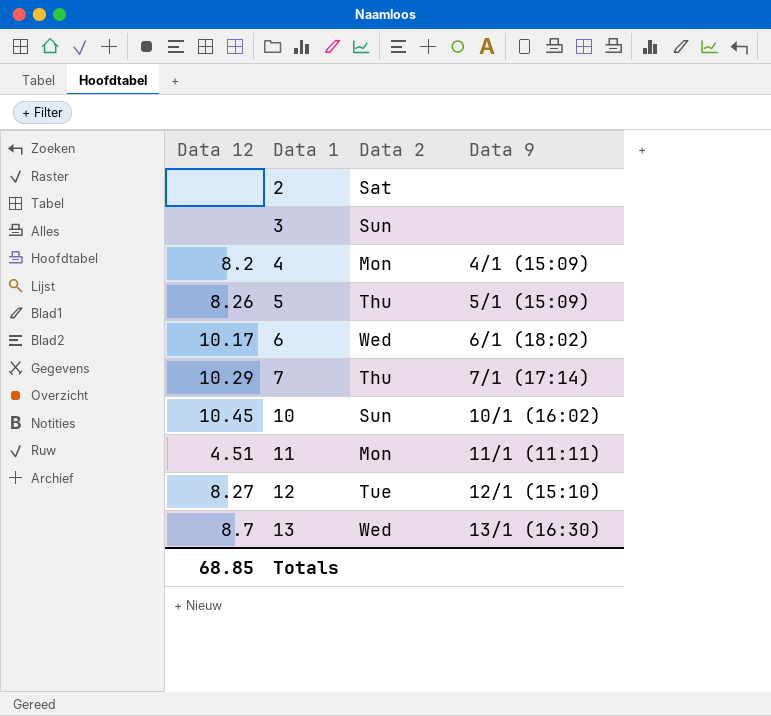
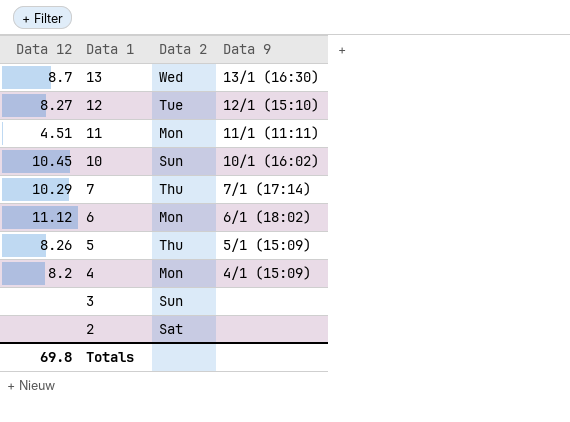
row order: Data 1 ascending -> Data 1 descending
6 | Data 12: 10.17 -> 11.12
6 | Data 2: Wed -> Mon
Totals | Data 12: 68.85 -> 69.8

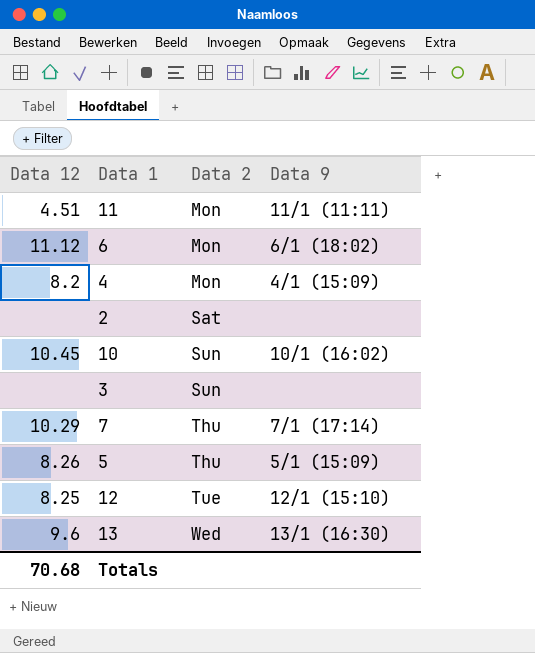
row order: Data 1 descending -> Data 2 ascending
12 | Data 12: 8.27 -> 8.25
13 | Data 12: 8.7 -> 9.6
Totals | Data 12: 69.8 -> 70.68

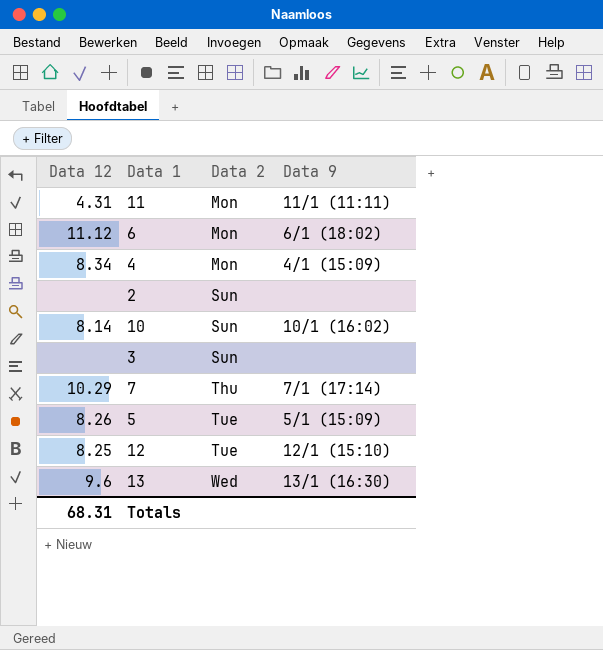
11 | Data 12: 4.51 -> 4.31
4 | Data 12: 8.2 -> 8.34
2 | Data 2: Sat -> Sun
10 | Data 12: 10.45 -> 8.14
5 | Data 2: Thu -> Tue
Totals | Data 12: 70.68 -> 68.31

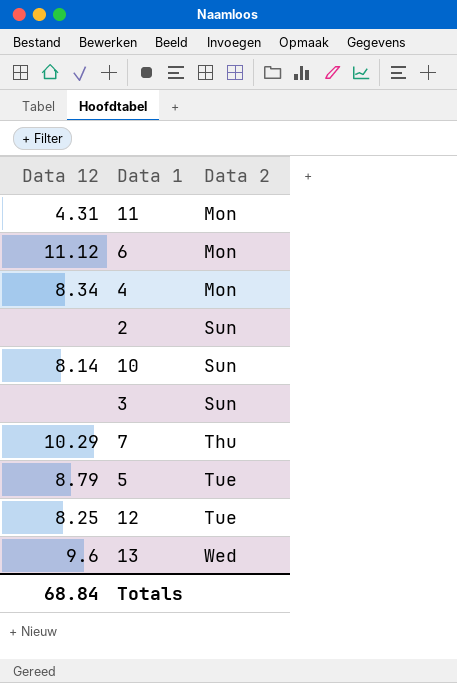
column Data 9 | position: 4 -> none
5 | Data 12: 8.26 -> 8.79
Totals | Data 12: 68.31 -> 68.84

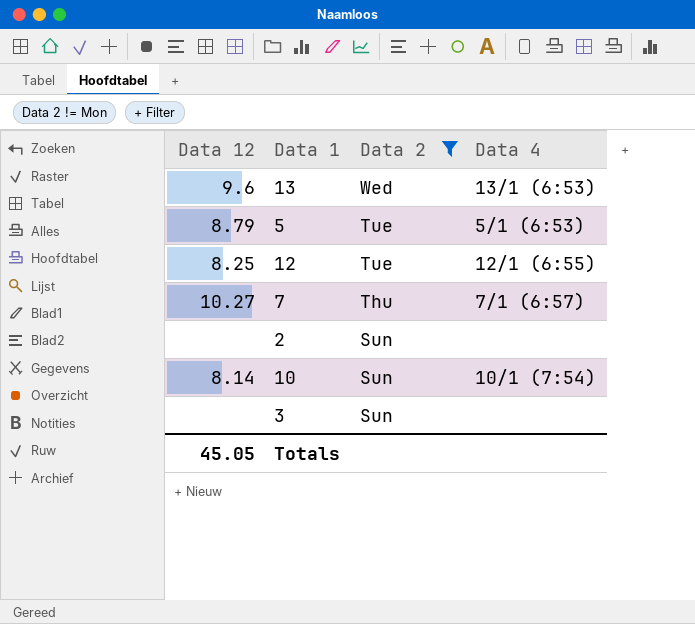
filter: none -> Data 2 != Mon
row order: Data 2 ascending -> Data 2 descending
column Data 4 | position: none -> 4
7 | Data 12: 10.29 -> 10.27
Totals | Data 12: 68.84 -> 45.05

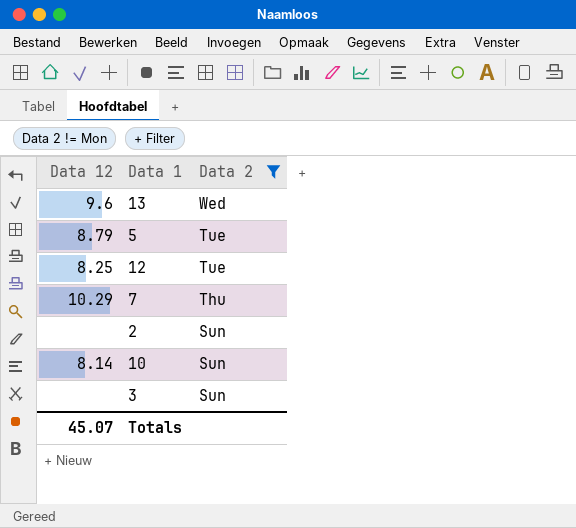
column Data 4 | position: 4 -> none
7 | Data 12: 10.27 -> 10.29
Totals | Data 12: 45.05 -> 45.07

